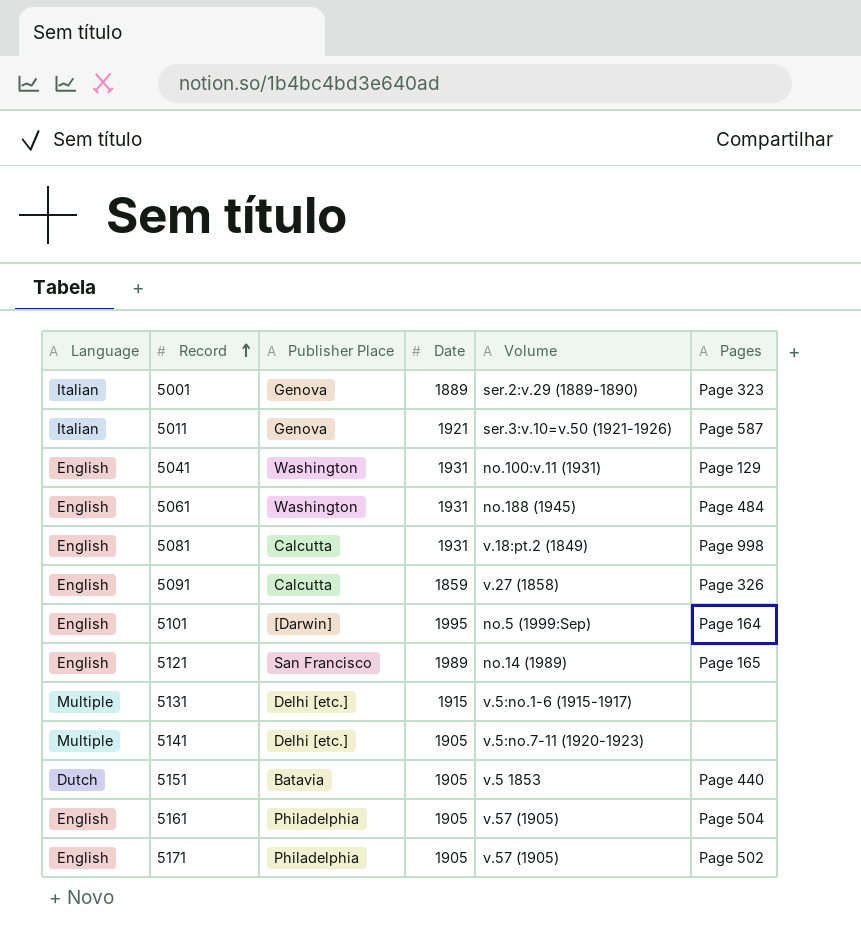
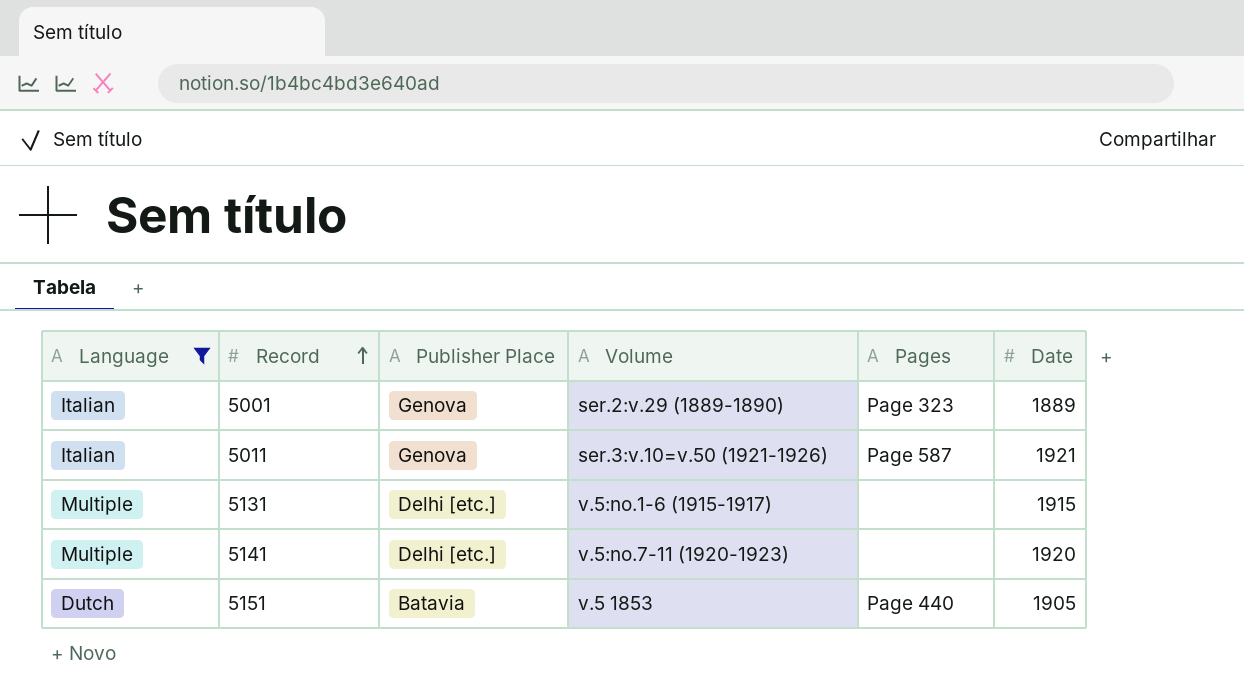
filter: none -> Language != English
column Date | position: 4 -> 6
5141 | Date: 1905 -> 1920

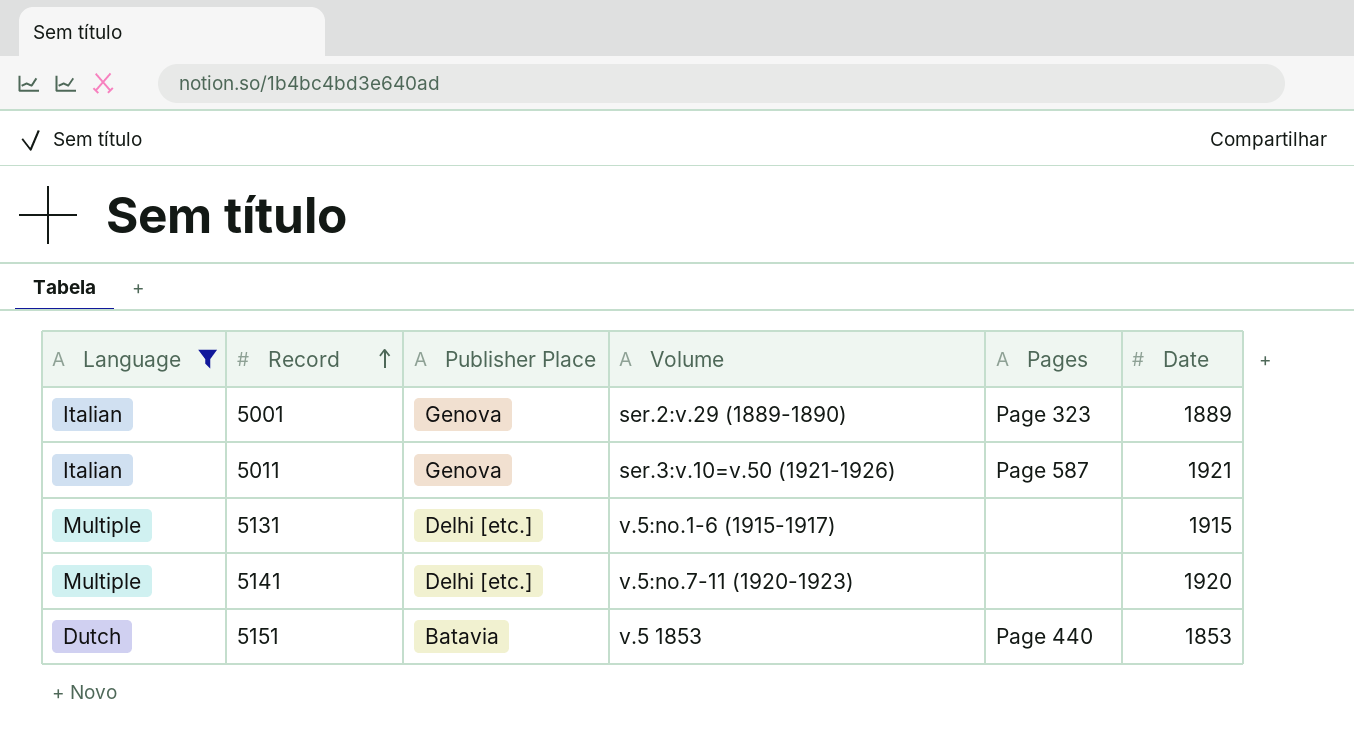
5151 | Date: 1905 -> 1853

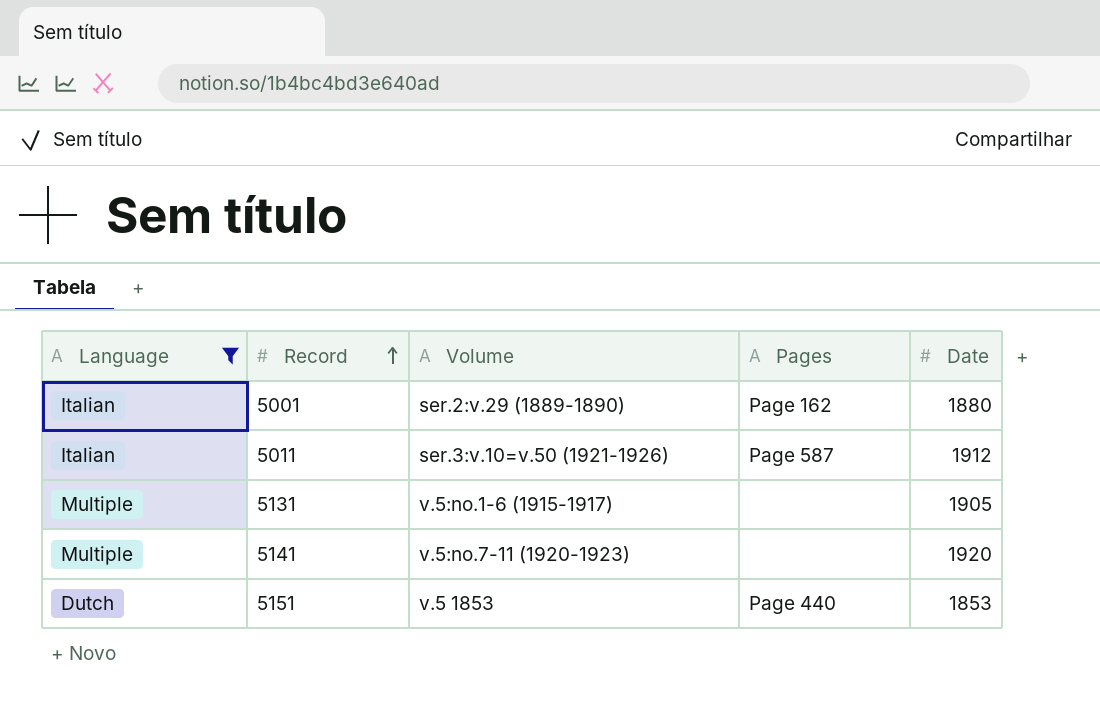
column Publisher Place | position: 3 -> none
5001 | Pages: Page 323 -> Page 162
5001 | Date: 1889 -> 1880
5011 | Date: 1921 -> 1912
5131 | Date: 1915 -> 1905

